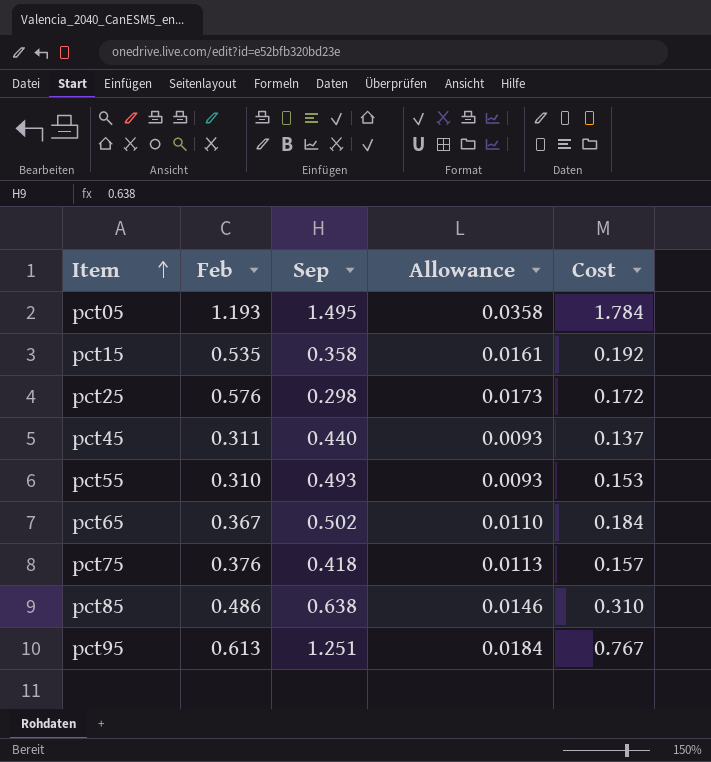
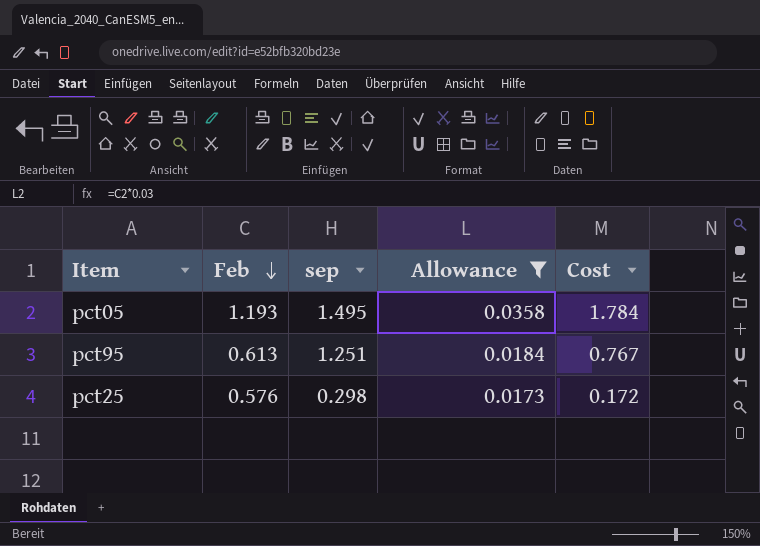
filter: none -> Allowance >= 0.0173
row order: Item ascending -> Feb descending
column name: Sep -> sep

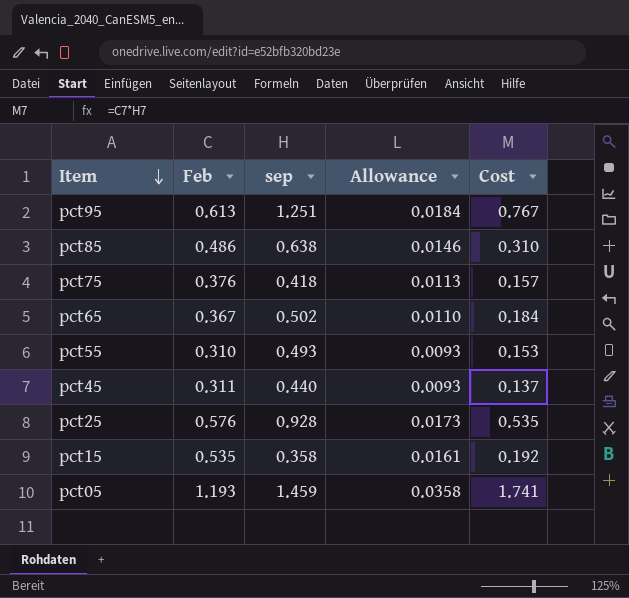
filter: Allowance >= 0.0173 -> none
row order: Feb descending -> Item descending
pct25 | sep: 0.298 -> 0.928
pct25 | Cost: 0.172 -> 0.535
pct05 | sep: 1.495 -> 1.459
pct05 | Cost: 1.784 -> 1.741

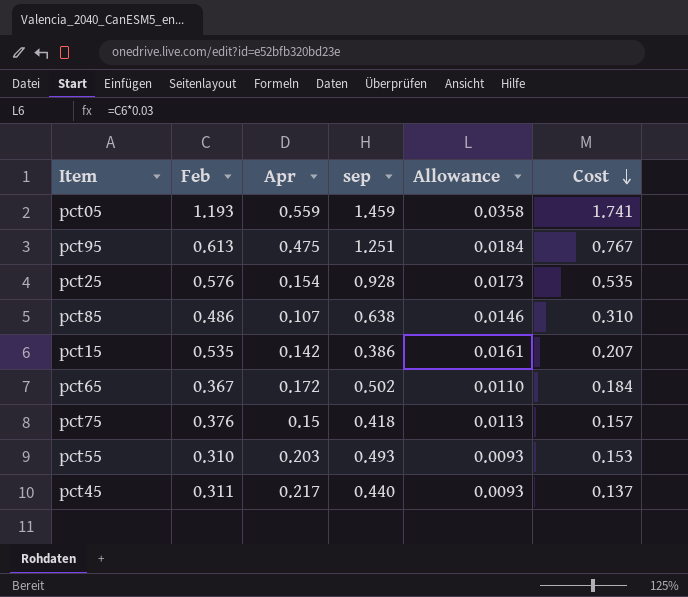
row order: Item descending -> Cost descending
column Apr | position: none -> 3
pct15 | sep: 0.358 -> 0.386
pct15 | Cost: 0.192 -> 0.207

